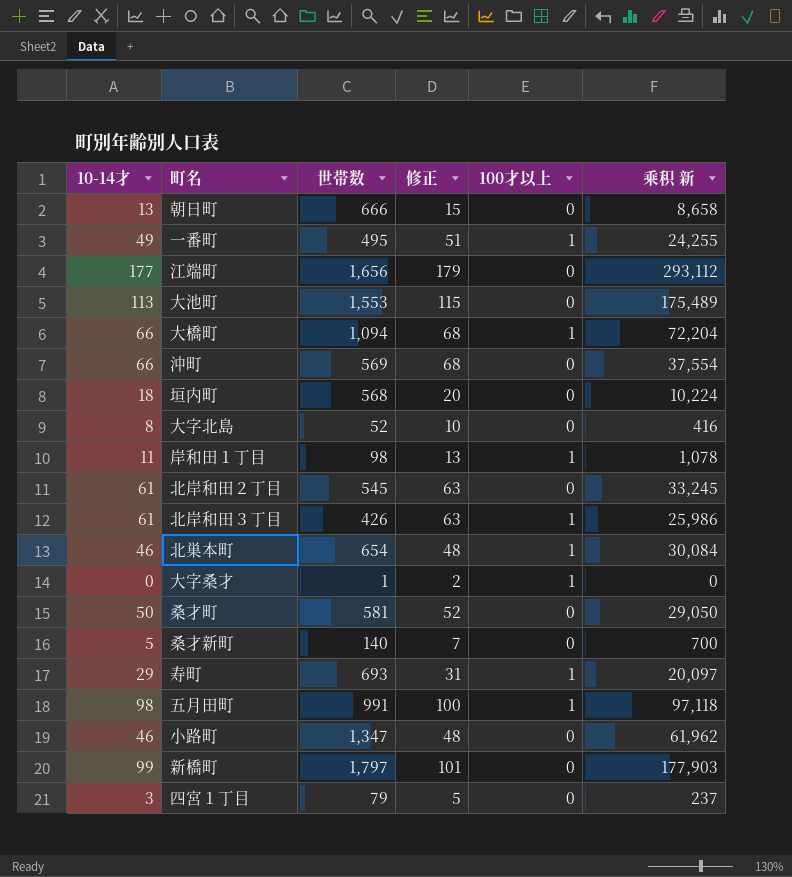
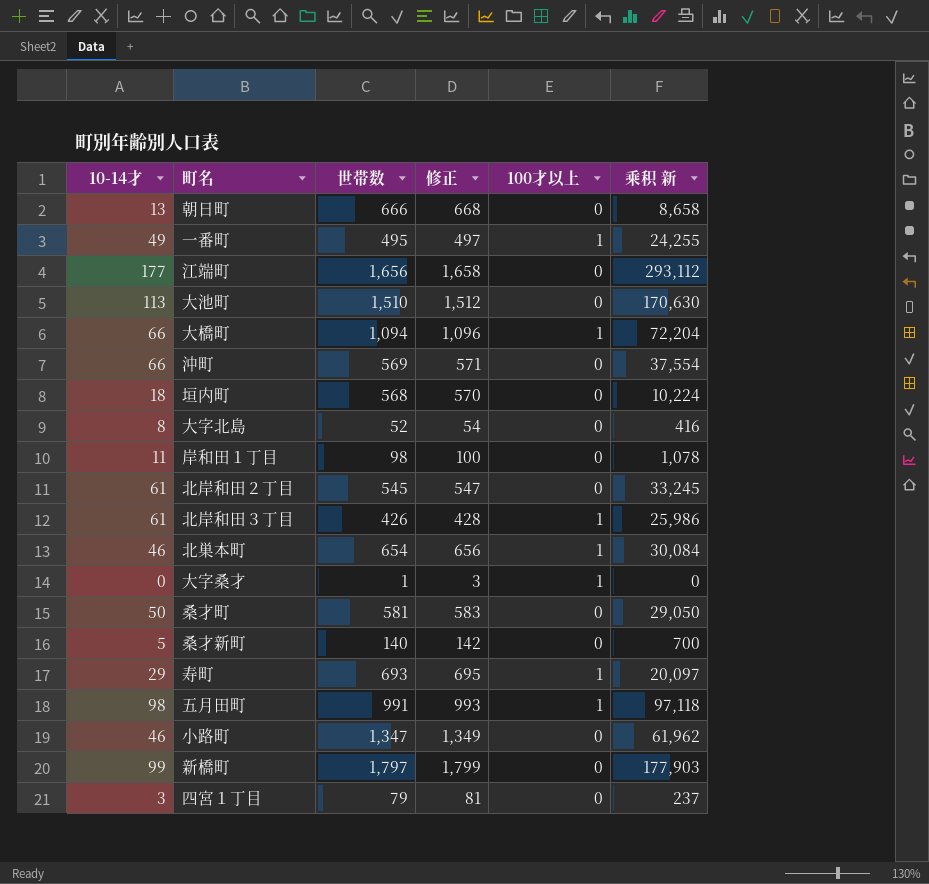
column 修正 | formula: [10-14才] + 2 -> [世帯数] + 2
大池町 | 世帯数: 1,553 -> 1,510
大池町 | 乘积 新: 175,489 -> 170,630
岸和田１丁目 | 100才以上: 1 -> 0

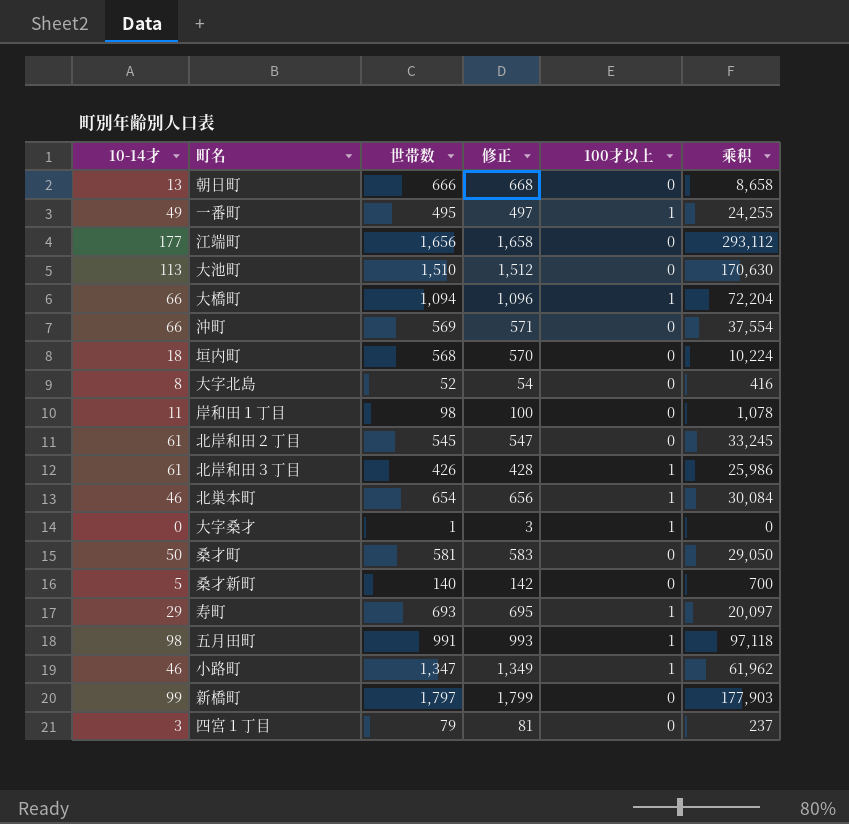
column name: 乘积 新 -> 乘积
小路町 | 100才以上: 0 -> 1

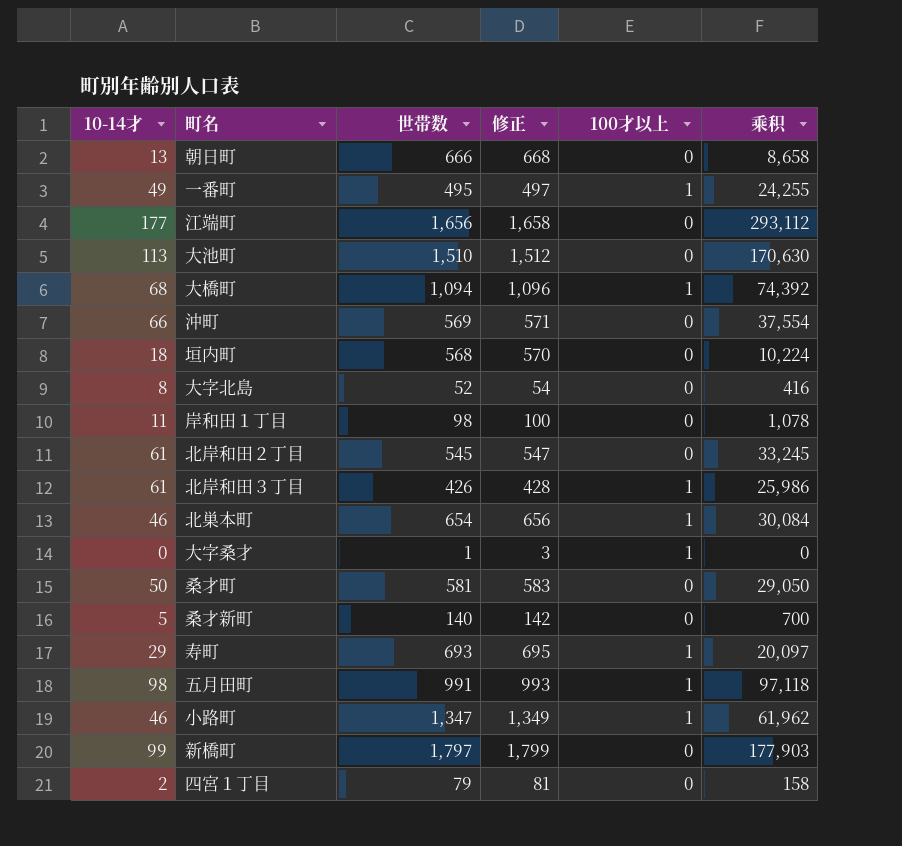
大橋町 | 10-14才: 66 -> 68
大橋町 | 乘积: 72,204 -> 74,392
四宮１丁目 | 10-14才: 3 -> 2
四宮１丁目 | 乘积: 237 -> 158

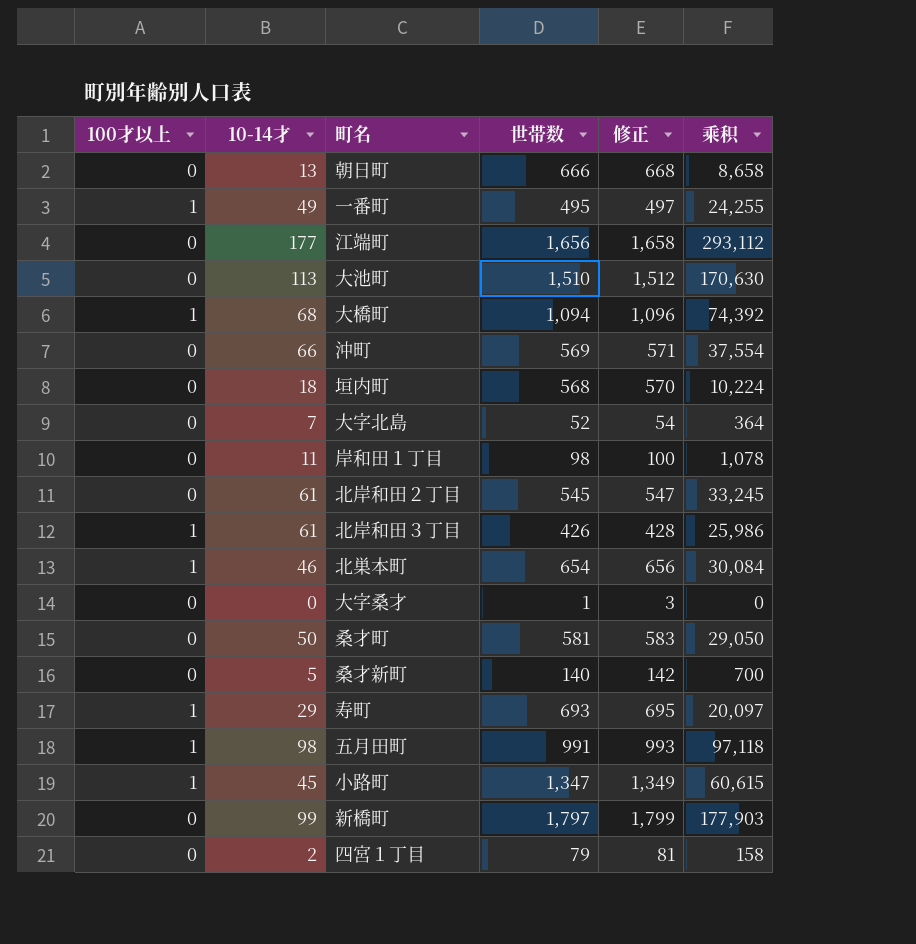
column 100才以上 | position: 5 -> 1
大字北島 | 10-14才: 8 -> 7
大字北島 | 乘积: 416 -> 364
大字桑才 | 100才以上: 1 -> 0
小路町 | 10-14才: 46 -> 45
小路町 | 乘积: 61,962 -> 60,615

